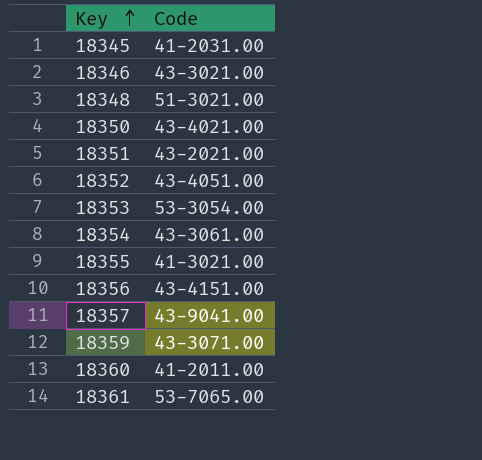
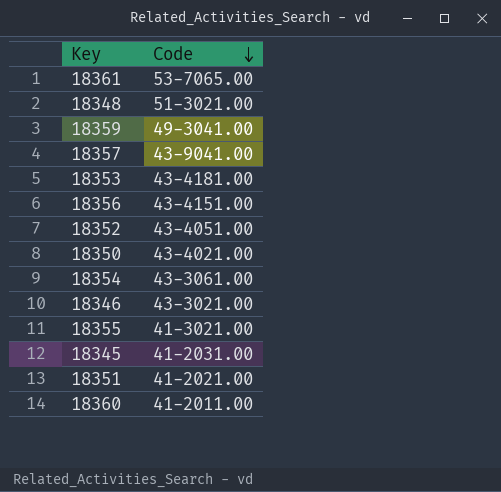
row order: Key ascending -> Code descending
18359 | Code: 43-3071.00 -> 49-3041.00
18353 | Code: 53-3054.00 -> 43-4181.00
18351 | Code: 43-2021.00 -> 41-2021.00

